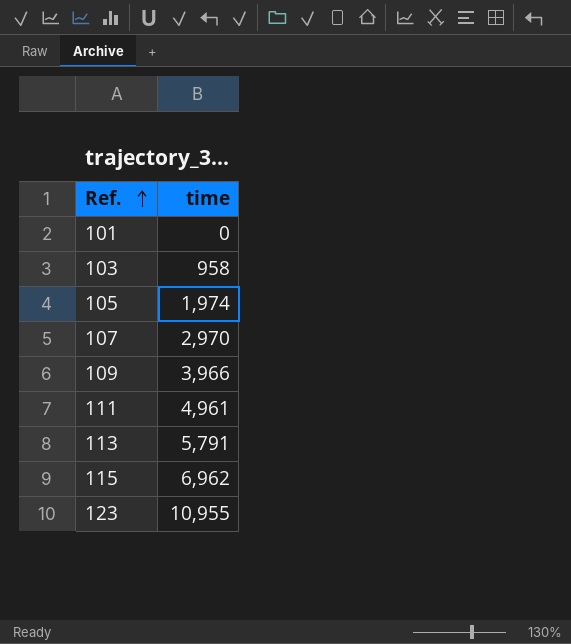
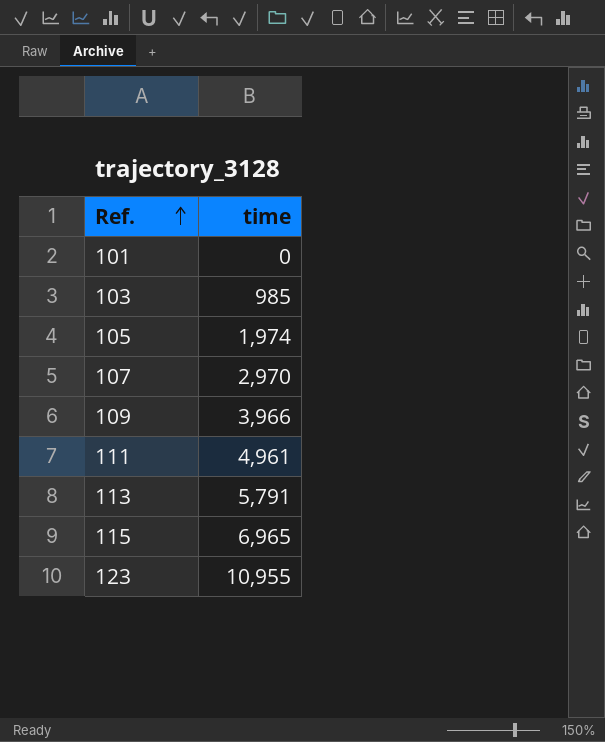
103 | time: 958 -> 985
115 | time: 6,962 -> 6,965

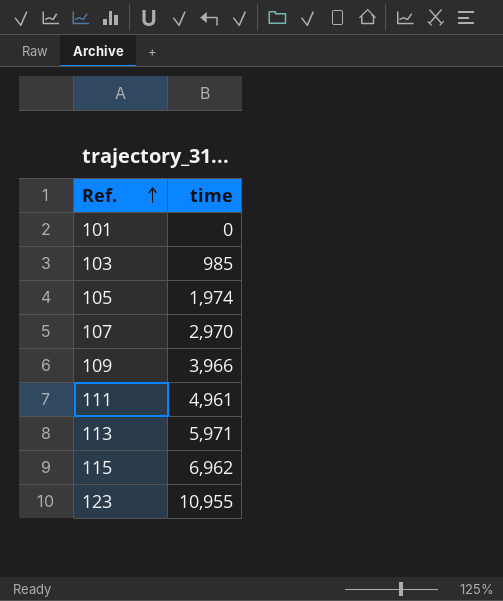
113 | time: 5,791 -> 5,971
115 | time: 6,965 -> 6,962

